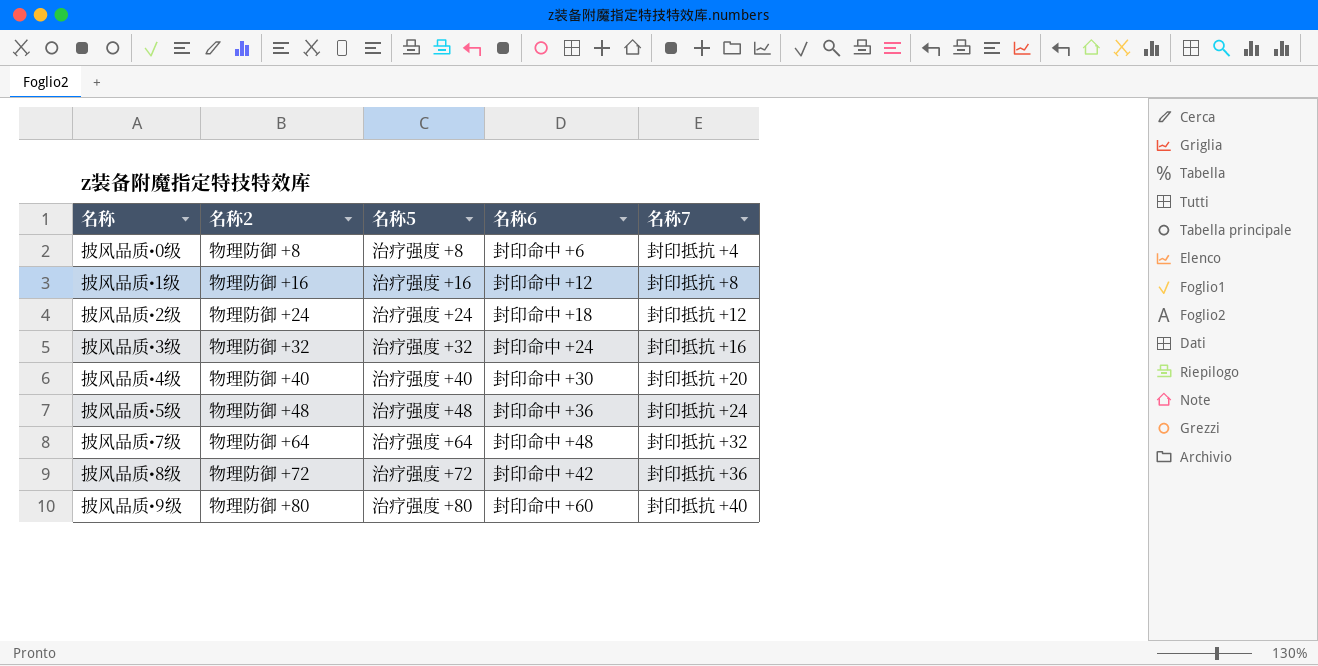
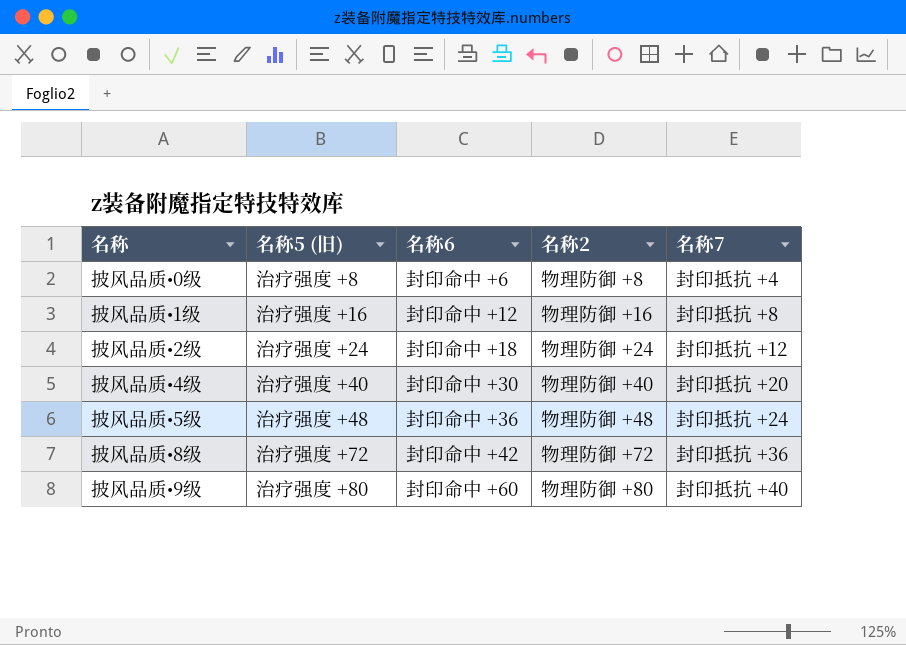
column name: 名称5 -> 名称5 (旧)
column 名称2 | position: 2 -> 4
row 披风品质•3级: 物理防御 +32 | 治疗强度 +32 | 封印命中 +24 | 封印抵抗 +16 -> none
row 披风品质•7级: 物理防御 +64 | 治疗强度 +64 | 封印命中 +48 | 封印抵抗 +32 -> none

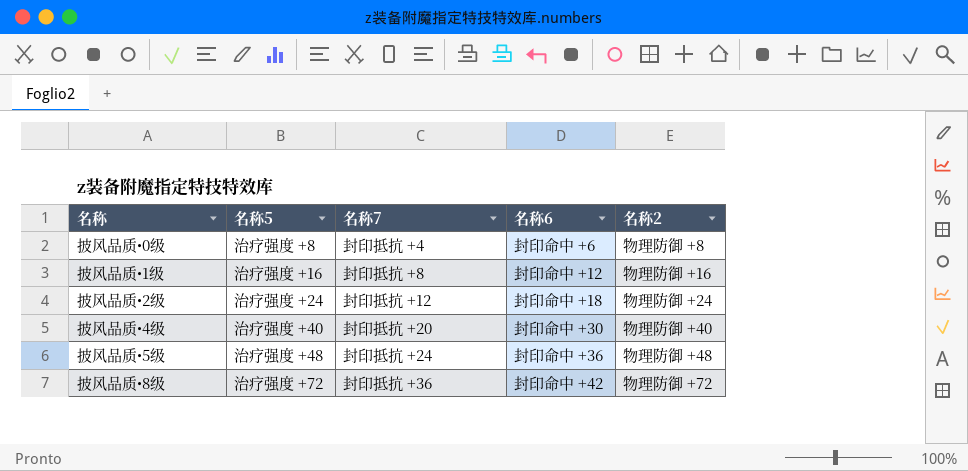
column name: 名称5 (旧) -> 名称5
column 名称7 | position: 5 -> 3
row 披风品质•9级: 治疗强度 +80 | 封印命中 +60 | 物理防御 +80 | 封印抵抗 +40 -> none

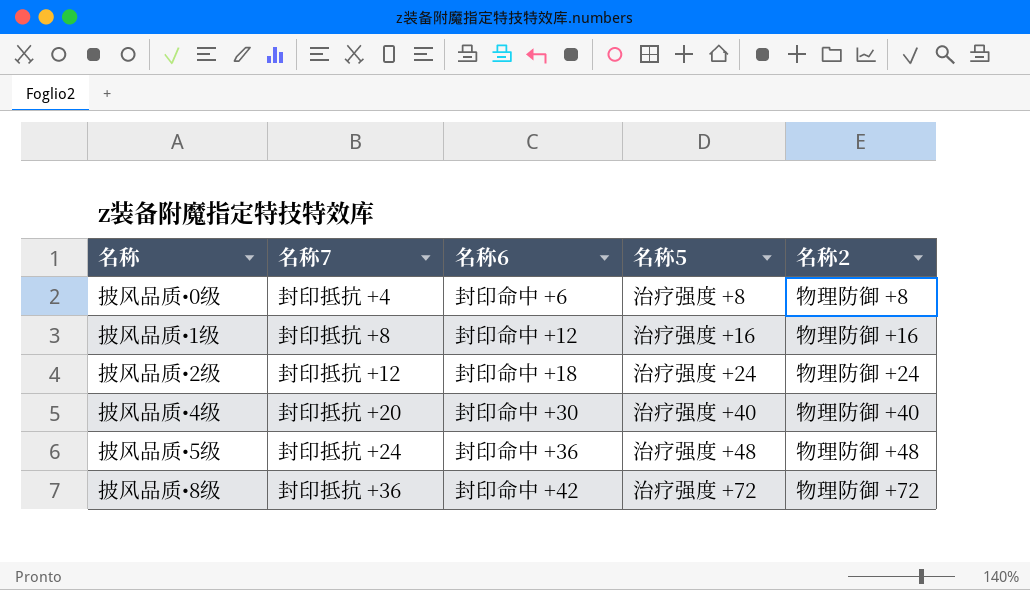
column 名称5 | position: 2 -> 4

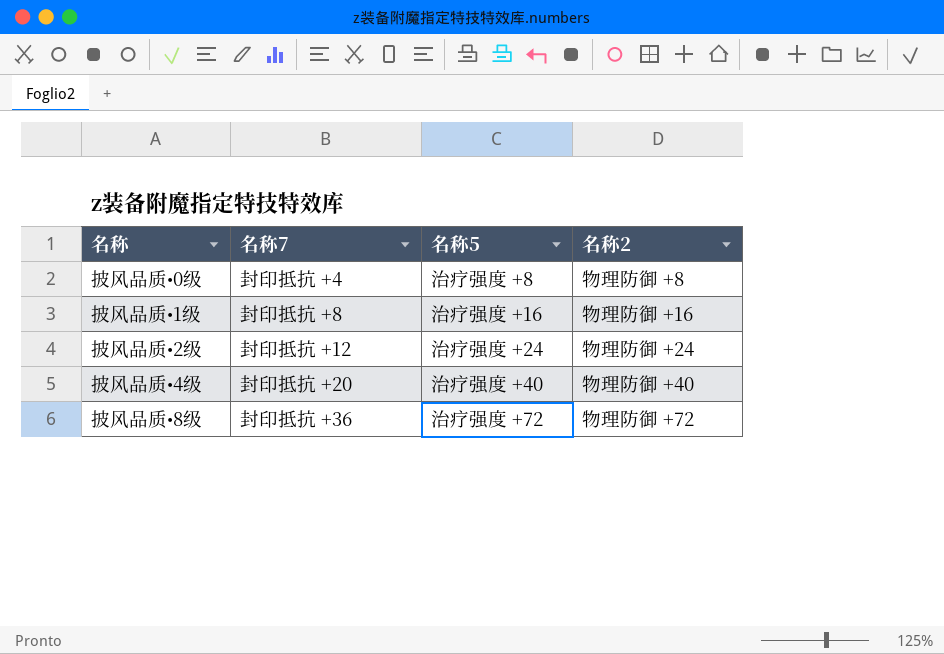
column 名称6 | position: 3 -> none
row 披风品质•5级: 封印抵抗 +24 | 封印命中 +36 | 治疗强度 +48 | 物理防御 +48 -> none

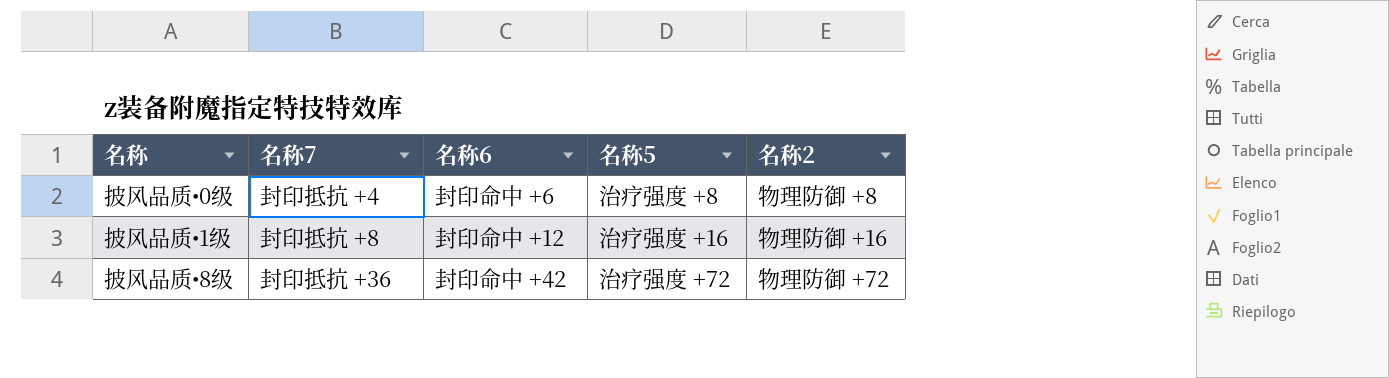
column 名称6 | position: none -> 3
row 披风品质•2级: 封印抵抗 +12 | 治疗强度 +24 | 物理防御 +24 -> none
row 披风品质•4级: 封印抵抗 +20 | 治疗强度 +40 | 物理防御 +40 -> none

